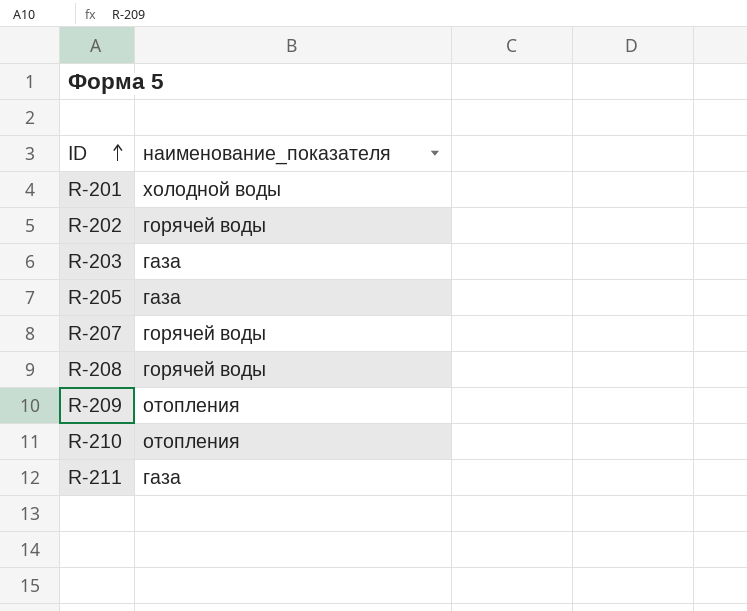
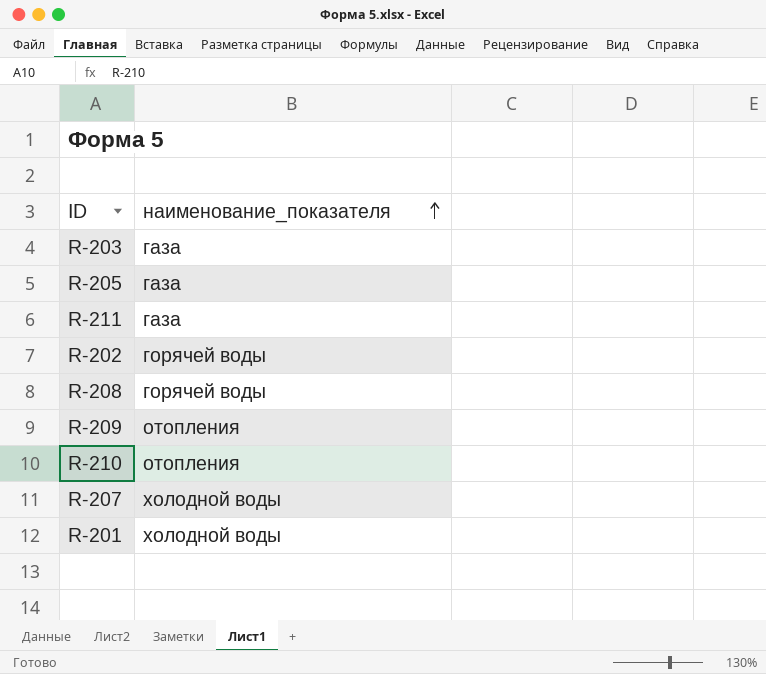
row order: ID ascending -> наименование_показателя ascending
R-207 | наименование_показателя: горячей воды -> холодной воды

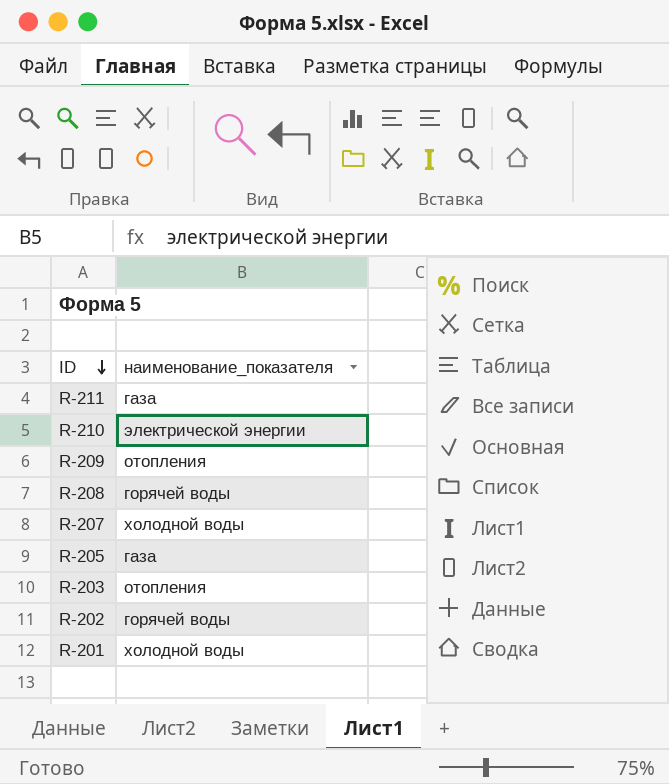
row order: наименование_показателя ascending -> ID descending
R-210 | наименование_показателя: отопления -> электрической энергии
R-203 | наименование_показателя: газа -> отопления

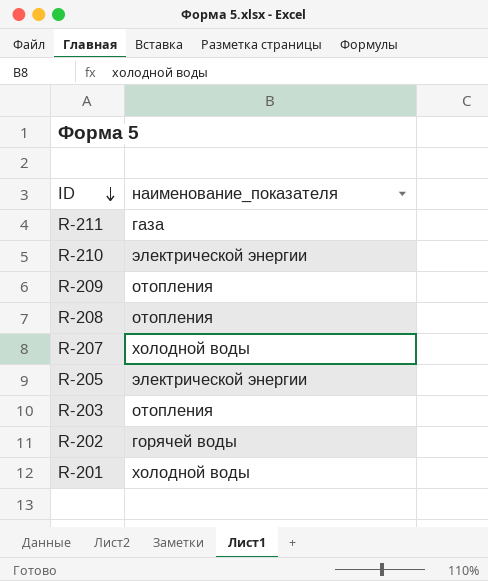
R-208 | наименование_показателя: горячей воды -> отопления
R-205 | наименование_показателя: газа -> электрической энергии

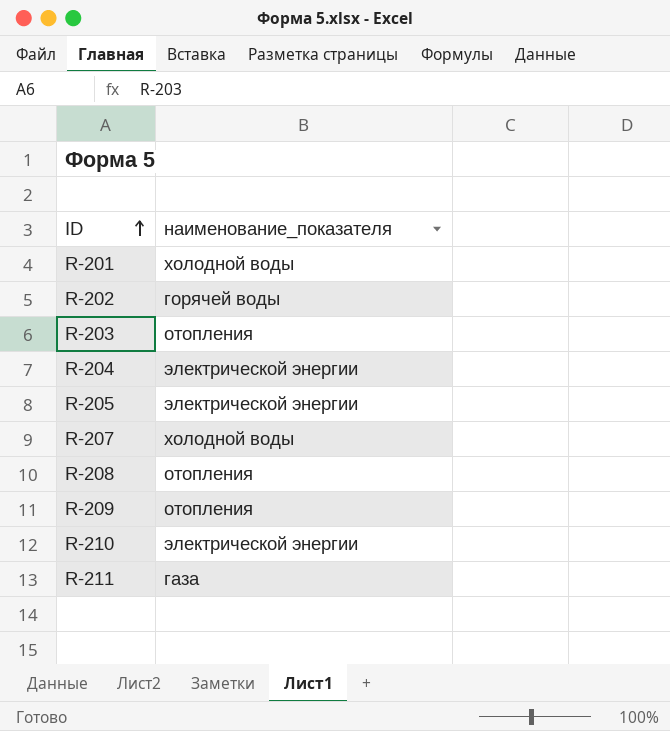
row order: ID descending -> ID ascending
row R-204: none -> электрической энергии

